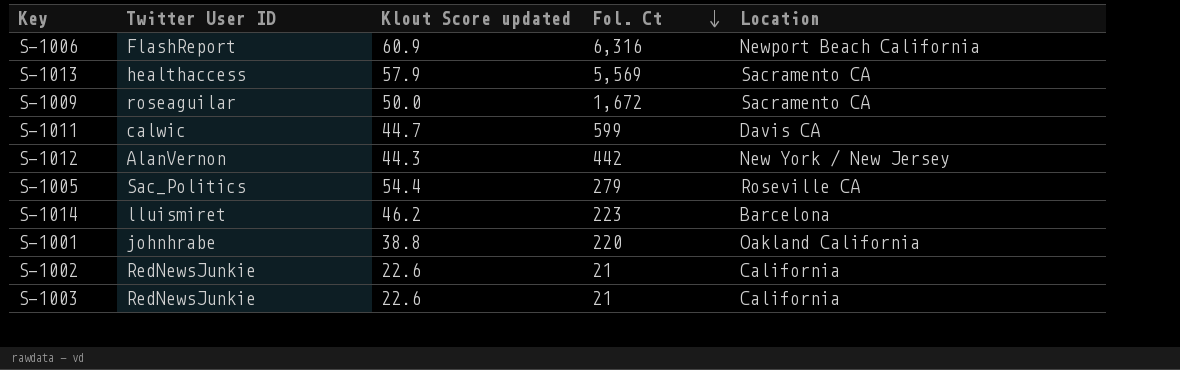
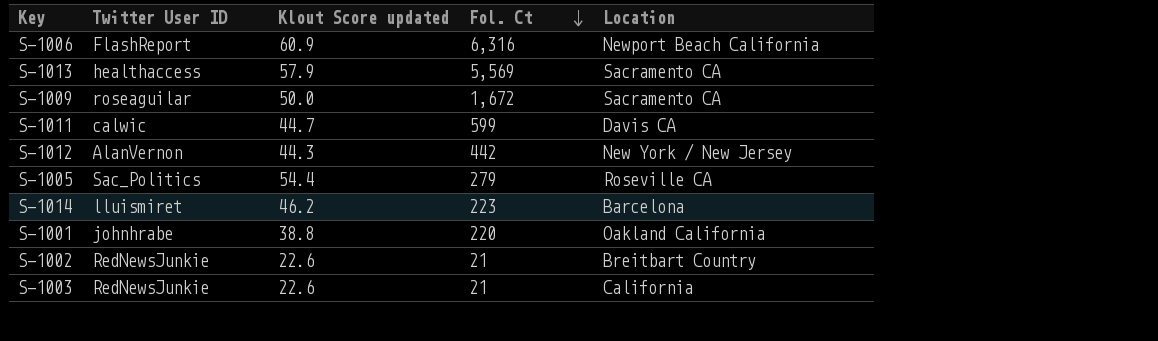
S-1002 | Location: California -> Breitbart Country

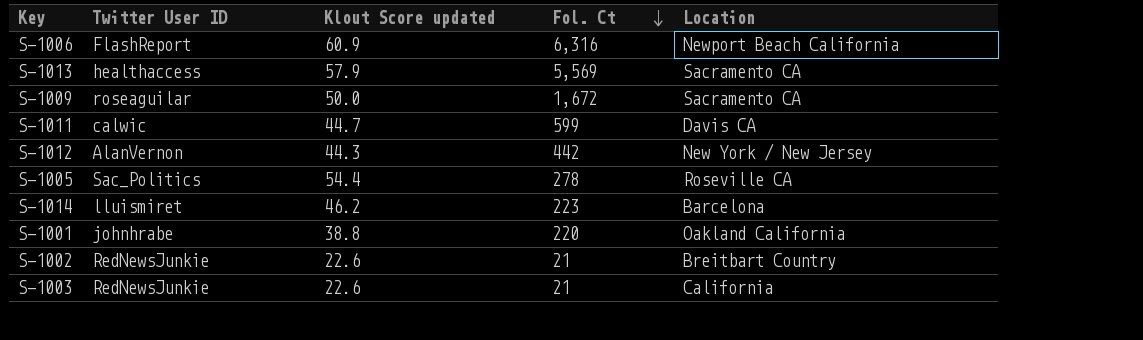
S-1005 | Fol. Ct: 279 -> 278

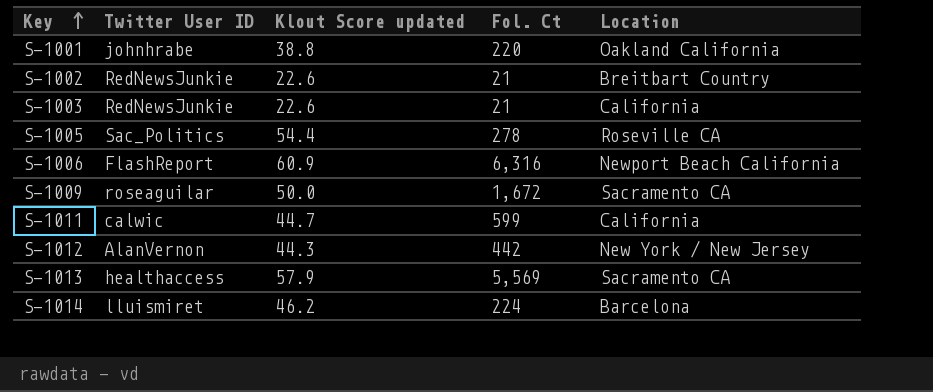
row order: Fol. Ct descending -> Key ascending
S-1011 | Location: Davis CA -> California
S-1014 | Fol. Ct: 223 -> 224

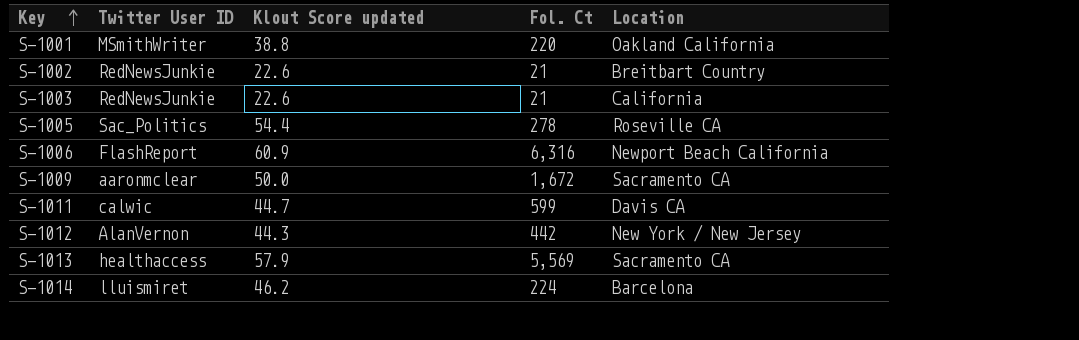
S-1001 | Twitter User ID: johnhrabe -> MSmithWriter
S-1009 | Twitter User ID: roseaguilar -> aaronmclear
S-1011 | Location: California -> Davis CA

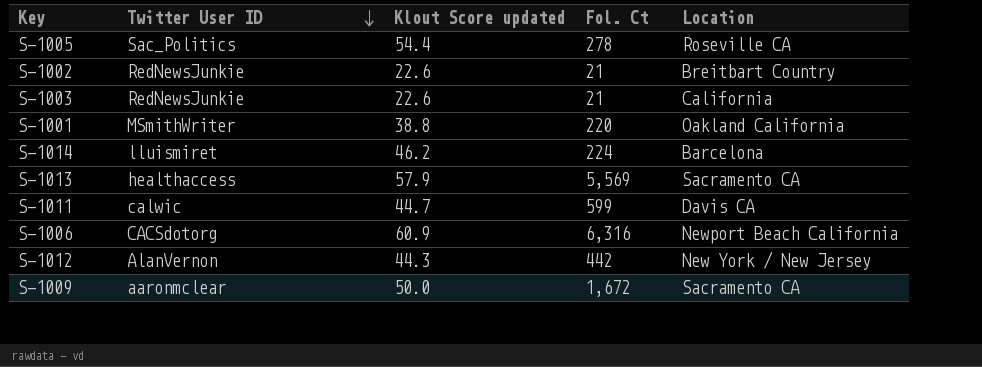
row order: Key ascending -> Twitter User ID descending
S-1006 | Twitter User ID: FlashReport -> CACSdotorg

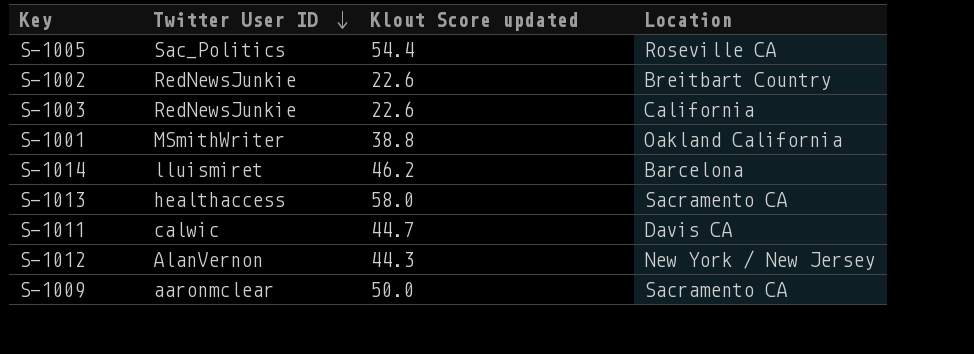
column Fol. Ct | position: 4 -> none
row S-1006: CACSdotorg | 60.9 | 6,316 | Newport Beach California -> none
S-1013 | Klout Score updated: 57.9 -> 58.0

